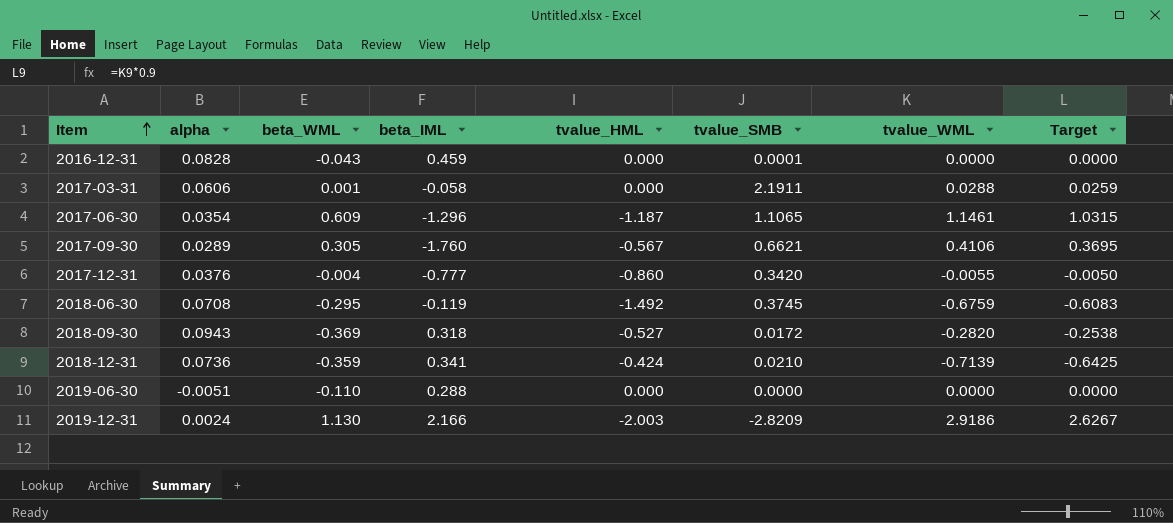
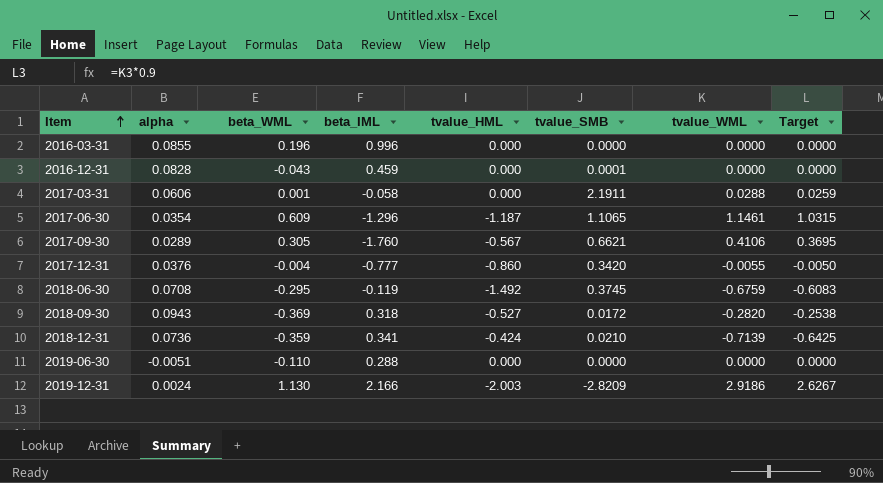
row 2016-03-31: none -> 0.0855 | 0.196 | 0.996 | 0.000 | 0.0000 | 0.0000 | 0.0000

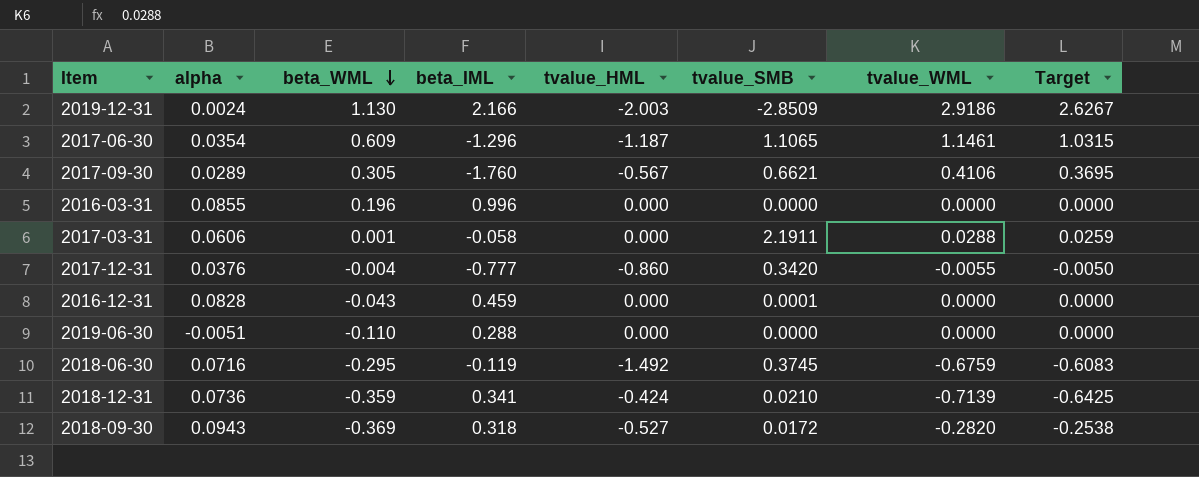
row order: Item ascending -> beta_WML descending
2019-12-31 | tvalue_SMB: -2.8209 -> -2.8509
2018-06-30 | alpha: 0.0708 -> 0.0716

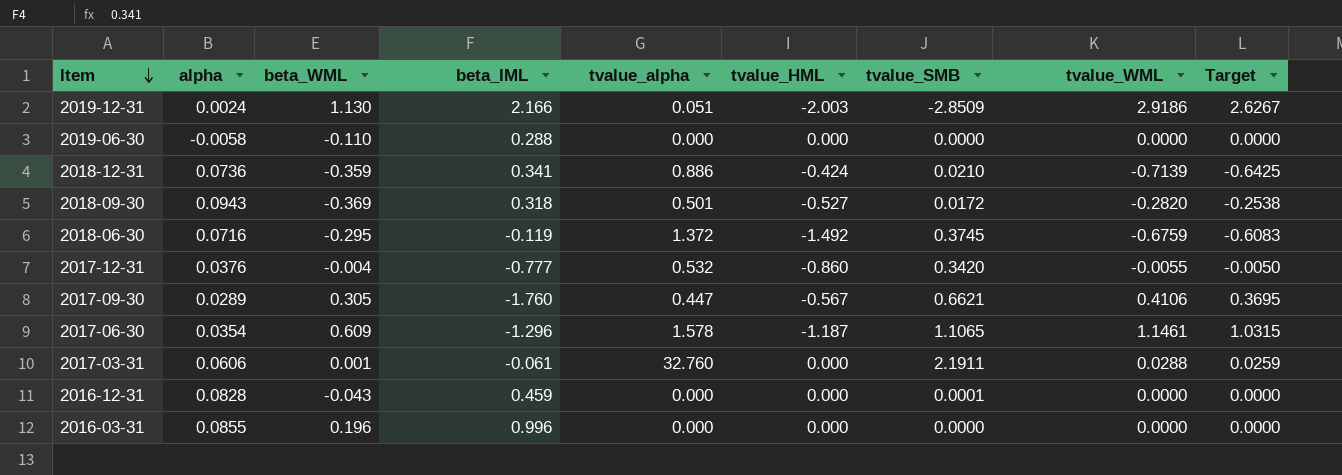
row order: beta_WML descending -> Item descending
column tvalue_alpha | position: none -> 5
2019-06-30 | alpha: -0.0051 -> -0.0058
2017-03-31 | beta_IML: -0.058 -> -0.061

